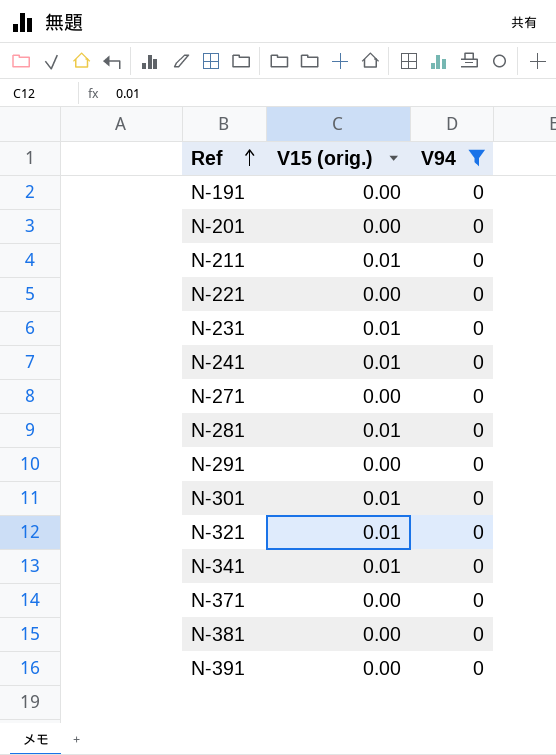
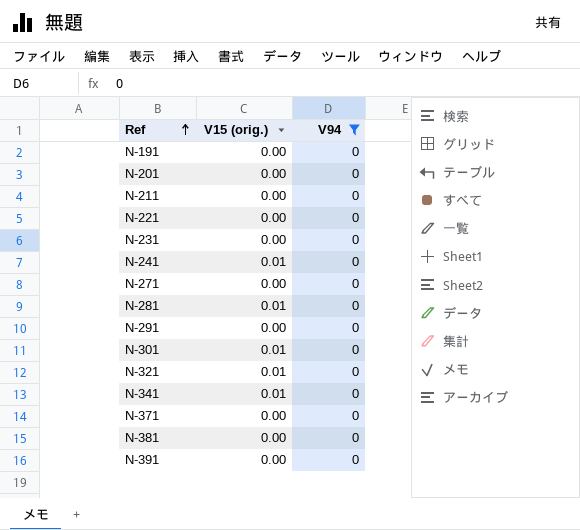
N-211 | V15 (orig.): 0.01 -> 0.00
N-231 | V15 (orig.): 0.01 -> 0.00

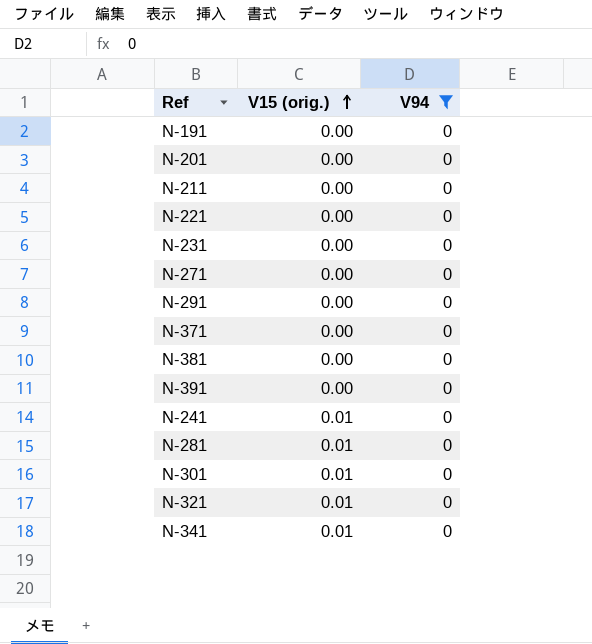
row order: Ref ascending -> V15 (orig.) ascending

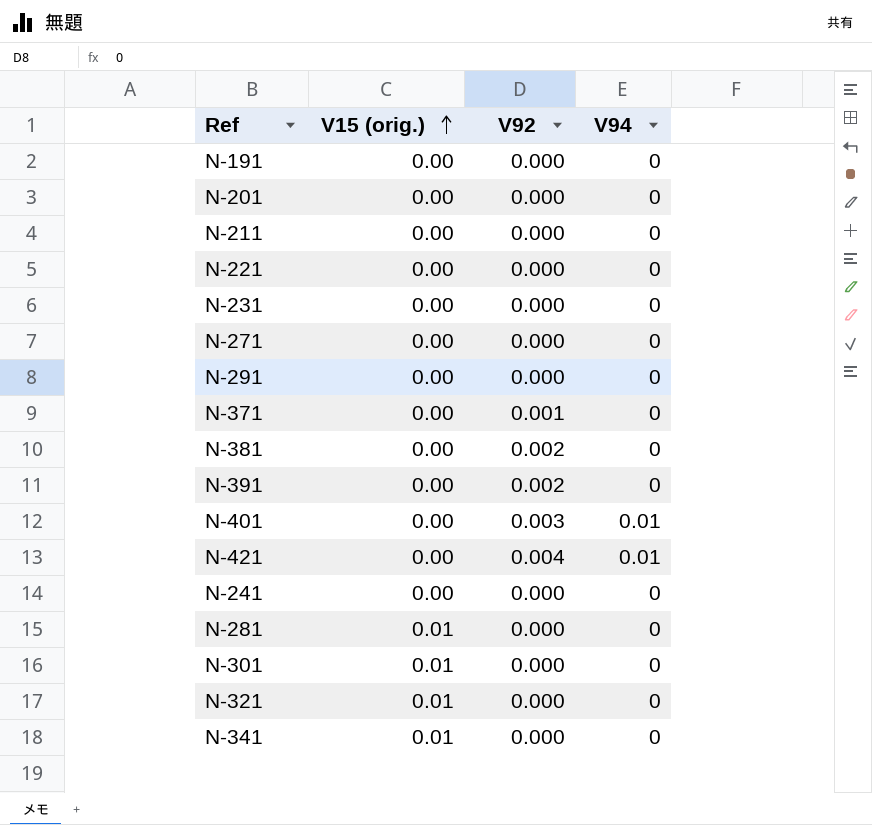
filter: V94 = 0 -> none
column V92 | position: none -> 3
N-241 | V15 (orig.): 0.01 -> 0.00

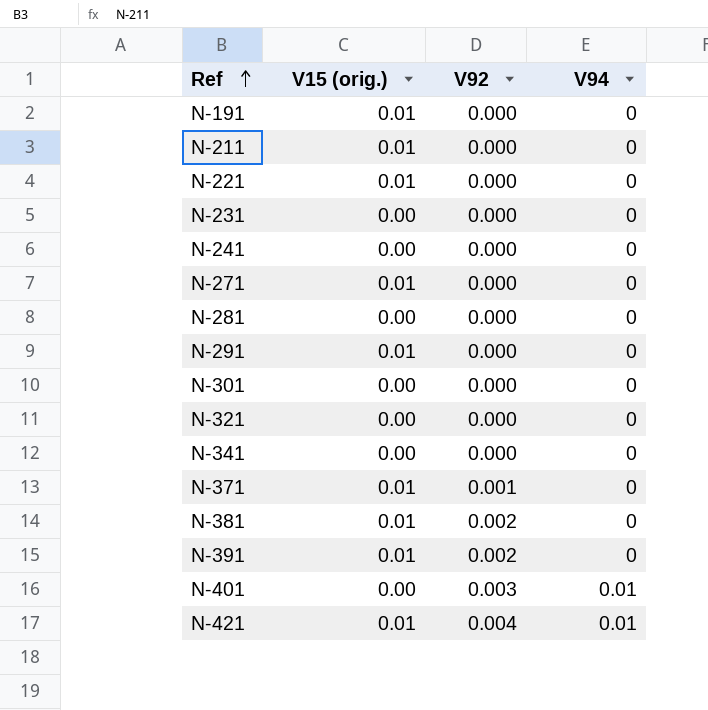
row order: V15 (orig.) ascending -> Ref ascending
row N-201: 0.00 | 0.000 | 0 -> none
N-191 | V15 (orig.): 0.00 -> 0.01
N-211 | V15 (orig.): 0.00 -> 0.01
N-221 | V15 (orig.): 0.00 -> 0.01
N-271 | V15 (orig.): 0.00 -> 0.01
N-281 | V15 (orig.): 0.01 -> 0.00
N-291 | V15 (orig.): 0.00 -> 0.01
N-301 | V15 (orig.): 0.01 -> 0.00
N-321 | V15 (orig.): 0.01 -> 0.00
N-341 | V15 (orig.): 0.01 -> 0.00
N-371 | V15 (orig.): 0.00 -> 0.01
N-381 | V15 (orig.): 0.00 -> 0.01
N-391 | V15 (orig.): 0.00 -> 0.01
N-421 | V15 (orig.): 0.00 -> 0.01

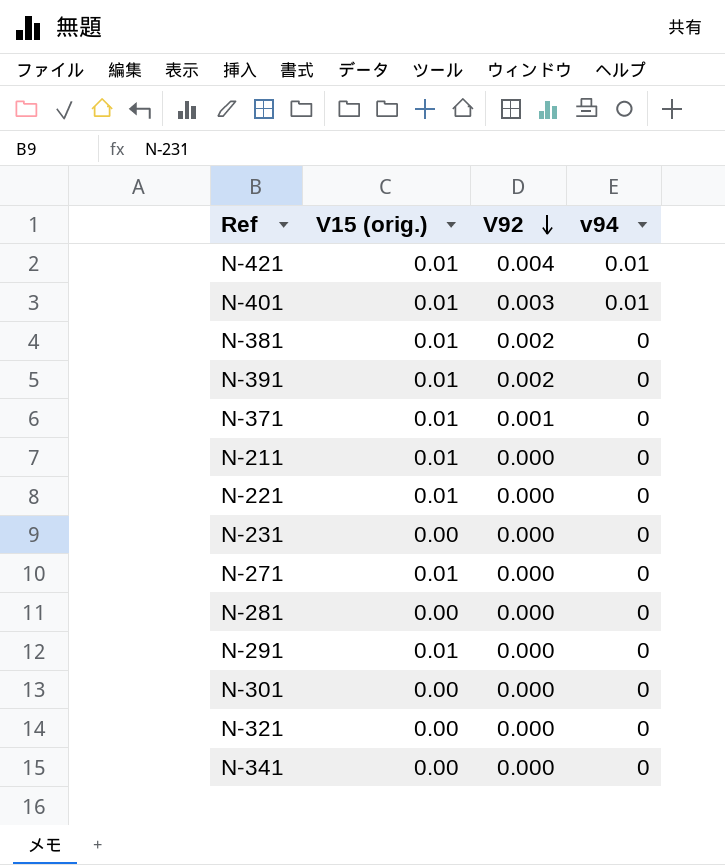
row order: Ref ascending -> V92 descending
column name: V94 -> v94
row N-191: 0.01 | 0.000 | 0 -> none
row N-241: 0.00 | 0.000 | 0 -> none
N-401 | V15 (orig.): 0.00 -> 0.01

